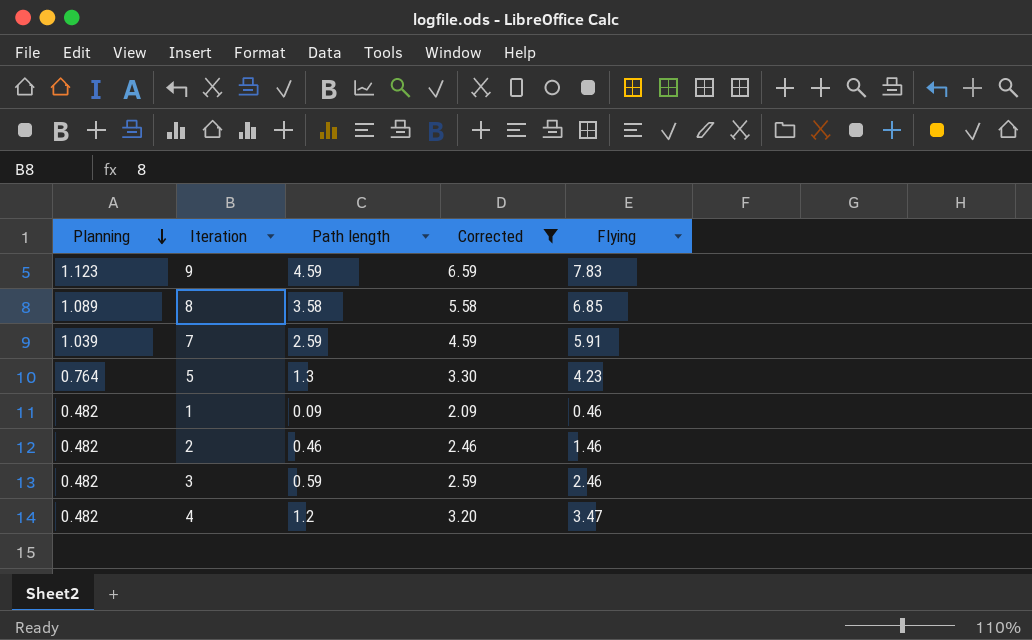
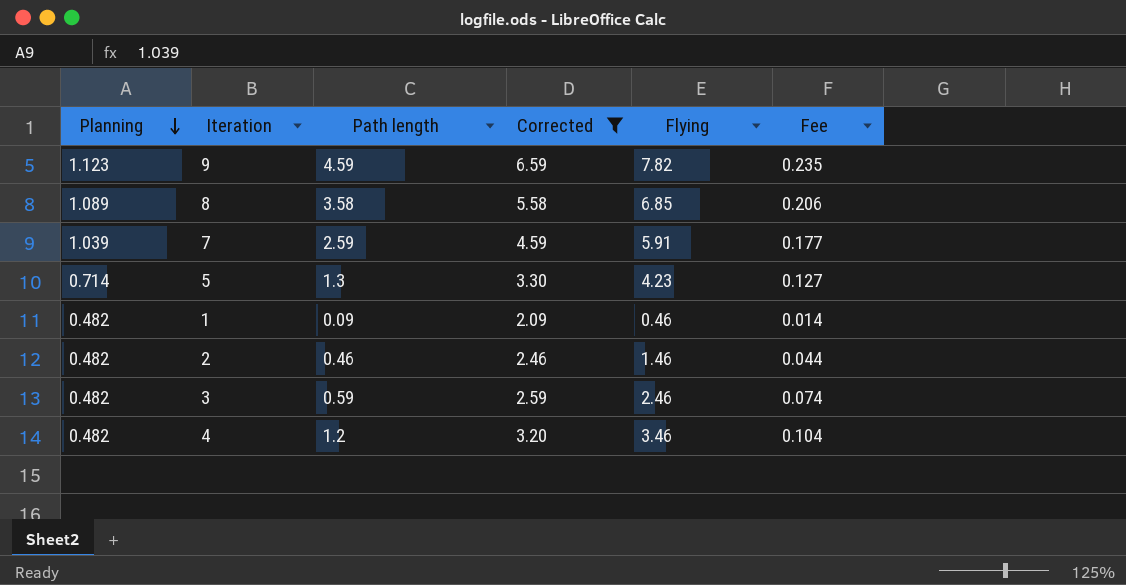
column Fee | formula: none -> [Flying] * 0.03
9 | Flying: 7.83 -> 7.82
5 | Planning: 0.764 -> 0.714
4 | Flying: 3.47 -> 3.46

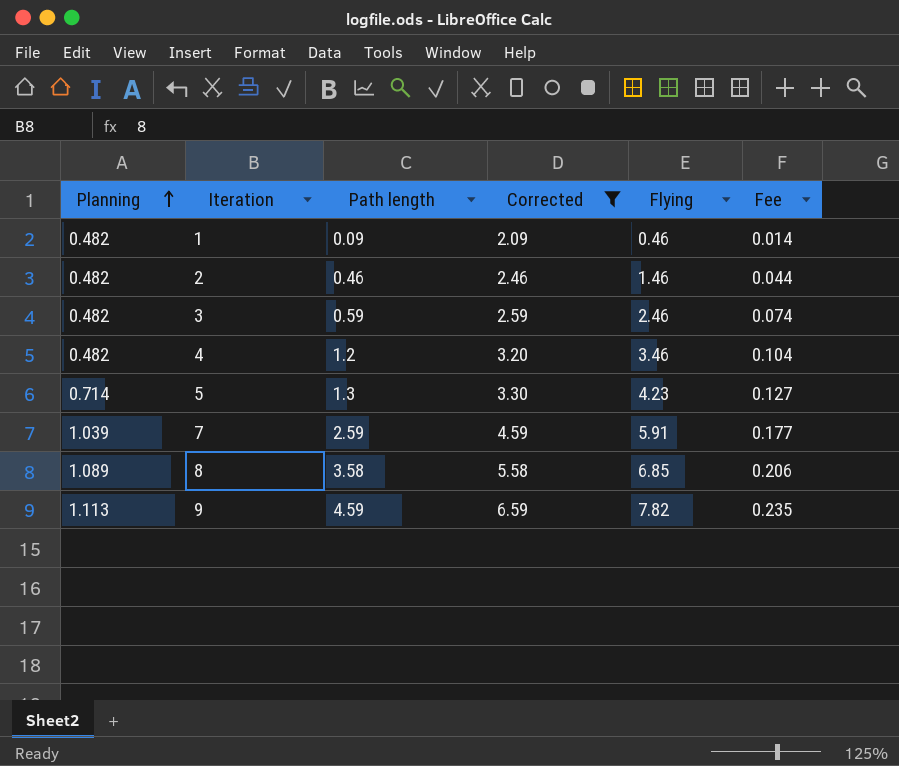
row order: Planning descending -> Planning ascending
9 | Planning: 1.123 -> 1.113

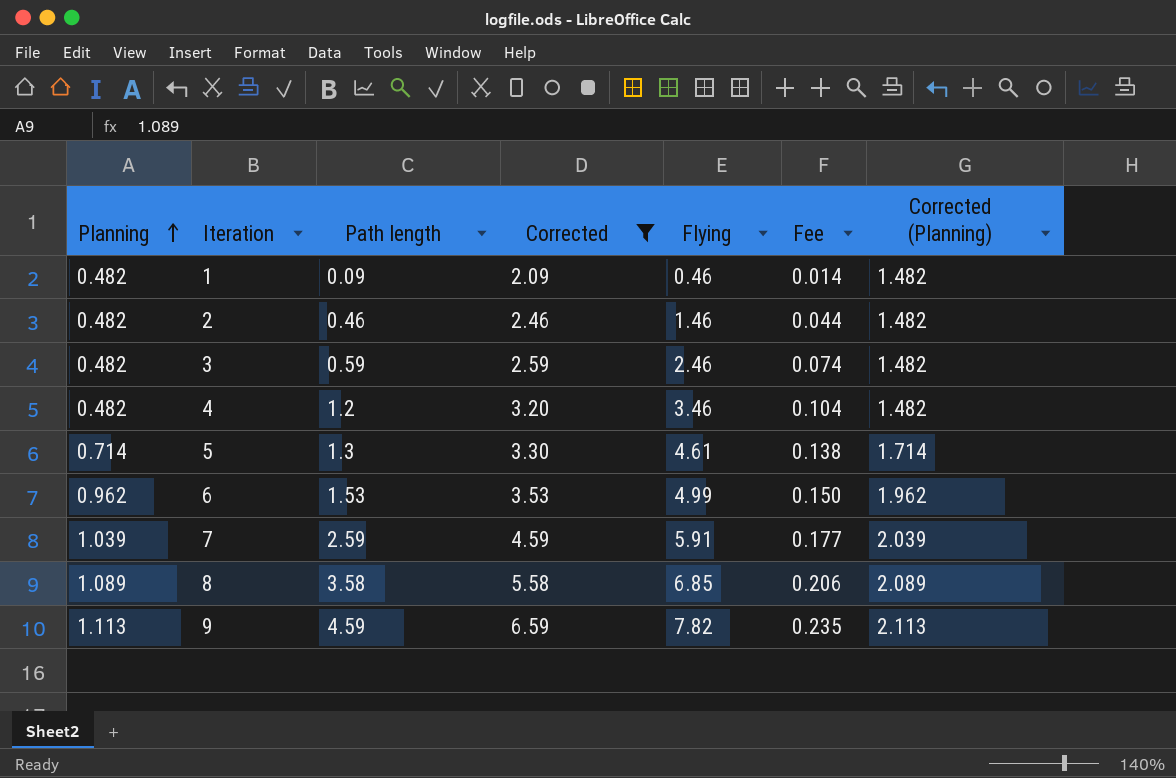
column Corrected (Planning) | formula: none -> [Planning] + 1
5 | Flying: 4.23 -> 4.61
5 | Fee: 0.127 -> 0.138
row 6: none -> 0.962 | 1.53 | 3.53 | 4.99 | 0.150 | 1.962

